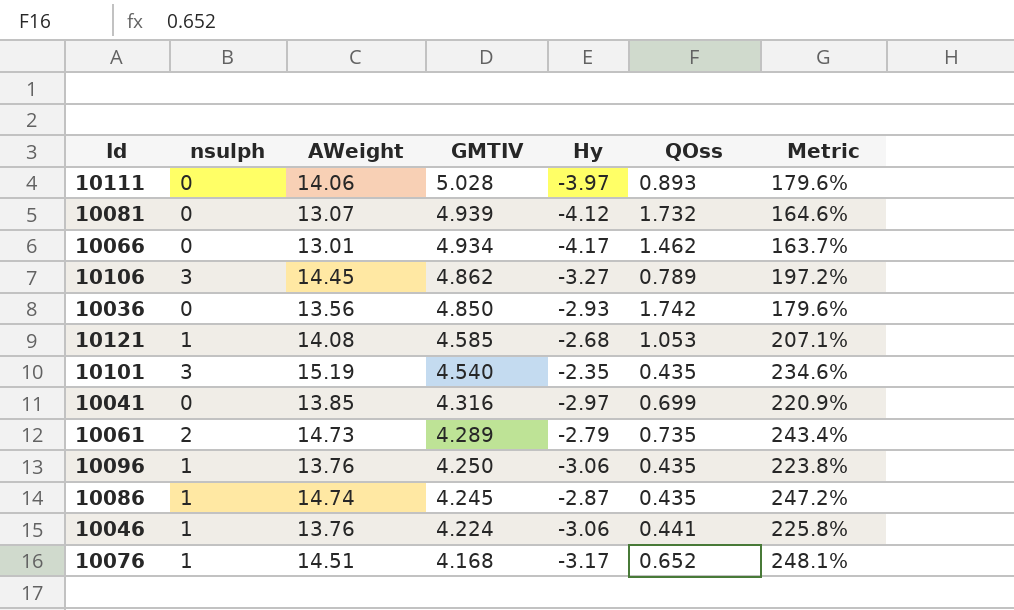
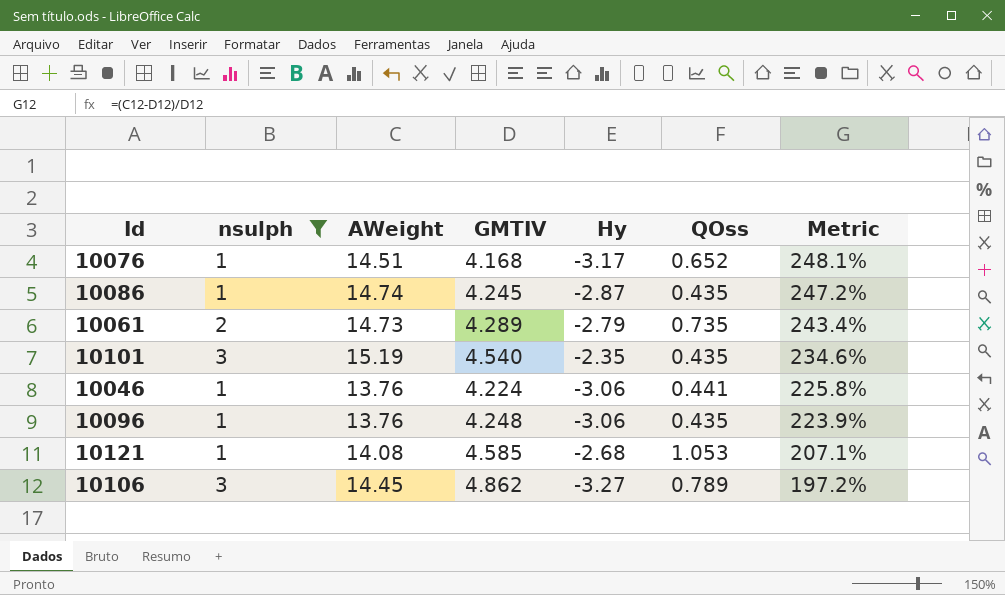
filter: none -> nsulph != 0
row order: GMTIV descending -> Metric descending
10096 | GMTIV: 4.250 -> 4.248
10096 | Metric: 223.8% -> 223.9%

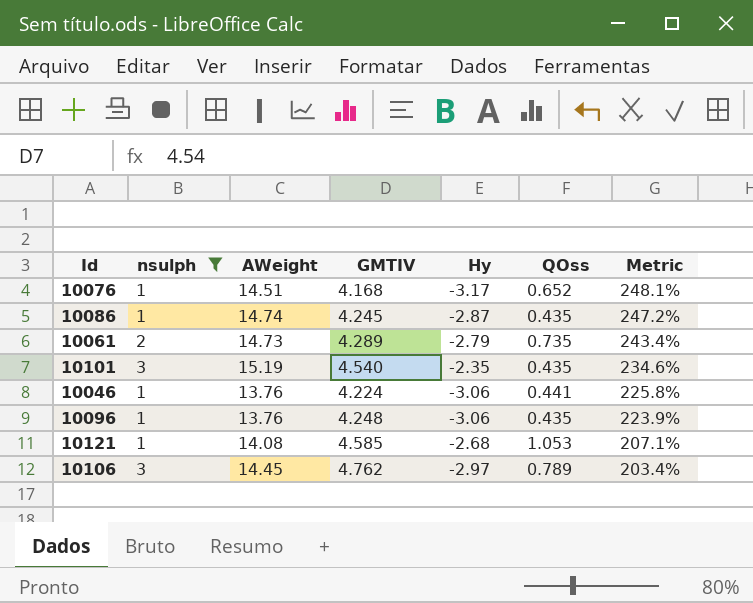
10106 | GMTIV: 4.862 -> 4.762
10106 | Hy: -3.27 -> -2.97
10106 | Metric: 197.2% -> 203.4%

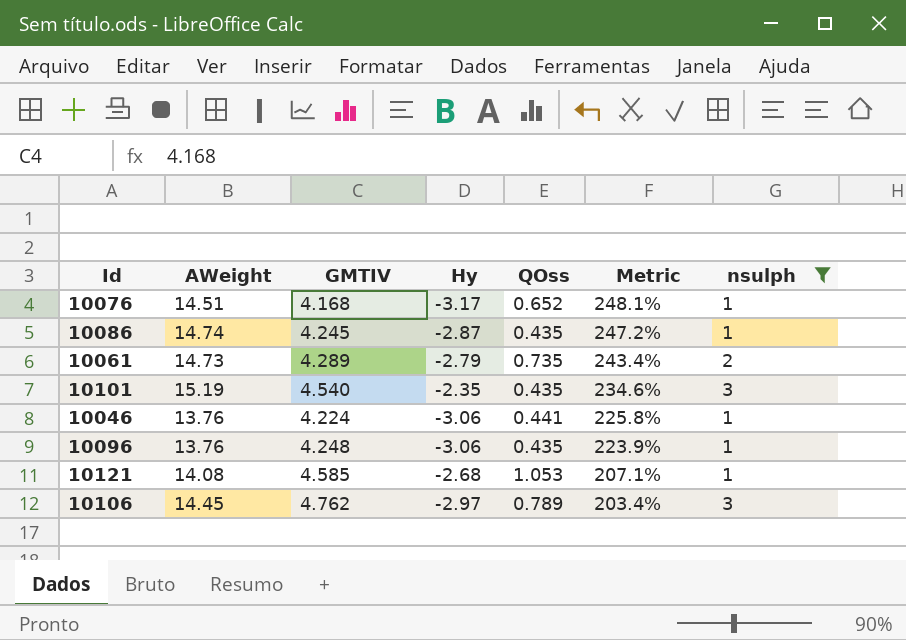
column nsulph | position: 2 -> 7

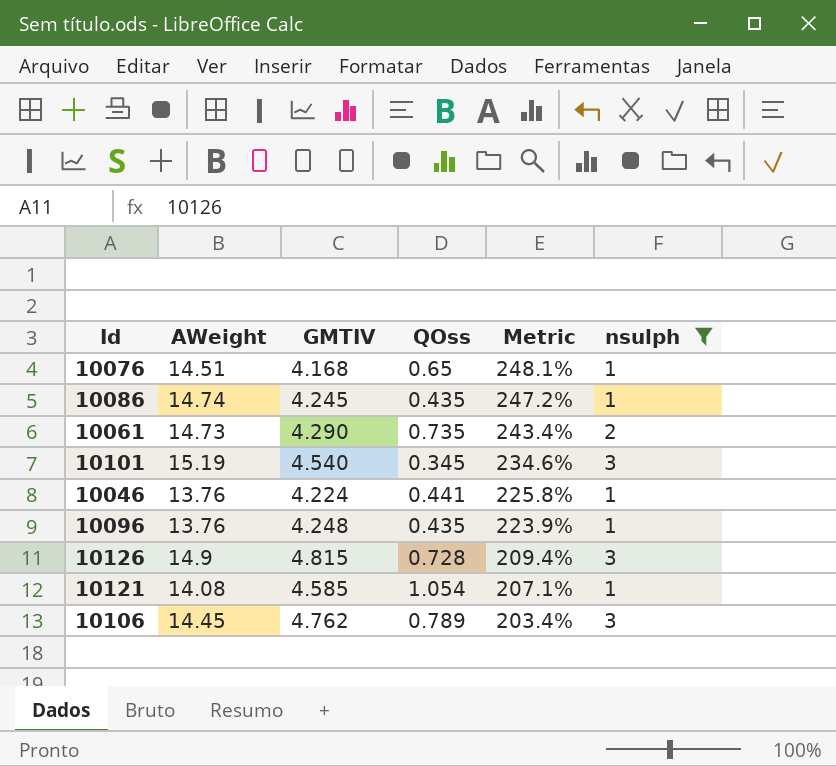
column Hy | position: 4 -> none
10076 | QOss: 0.652 -> 0.65
10061 | GMTIV: 4.289 -> 4.290
10101 | QOss: 0.435 -> 0.345
row 10126: none -> 14.9 | 4.815 | 0.728 | 209.4% | 3
10121 | QOss: 1.053 -> 1.054

